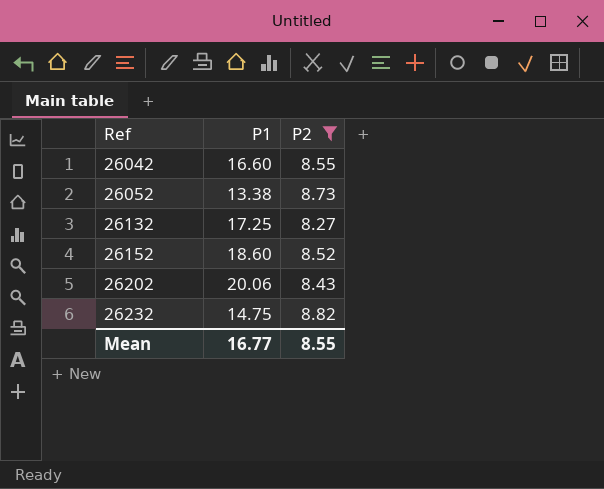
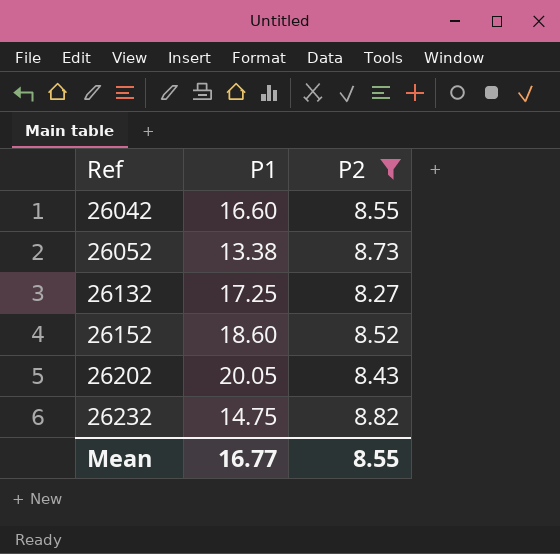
26202 | P1: 20.06 -> 20.05

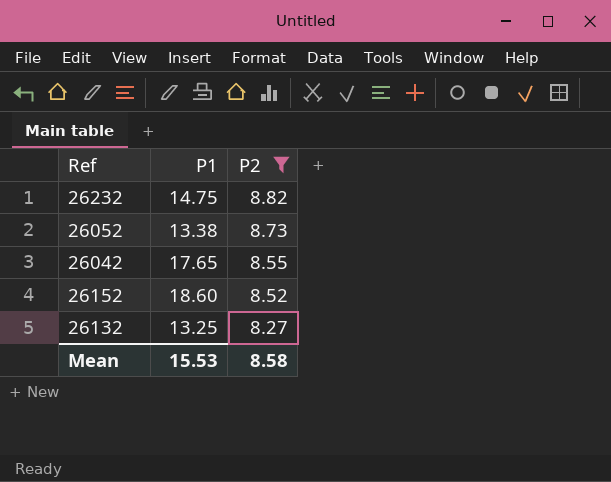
row order: Ref ascending -> P2 descending
row 26202: 20.05 | 8.43 -> none
26042 | P1: 16.60 -> 17.65
26132 | P1: 17.25 -> 13.25
Mean | P1: 16.77 -> 15.53
Mean | P2: 8.55 -> 8.58

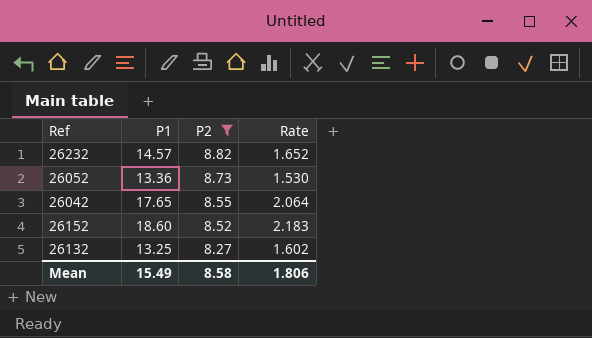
column Rate | formula: none -> [P1] / [P2]
26232 | P1: 14.75 -> 14.57
26052 | P1: 13.38 -> 13.36
Mean | P1: 15.53 -> 15.49

